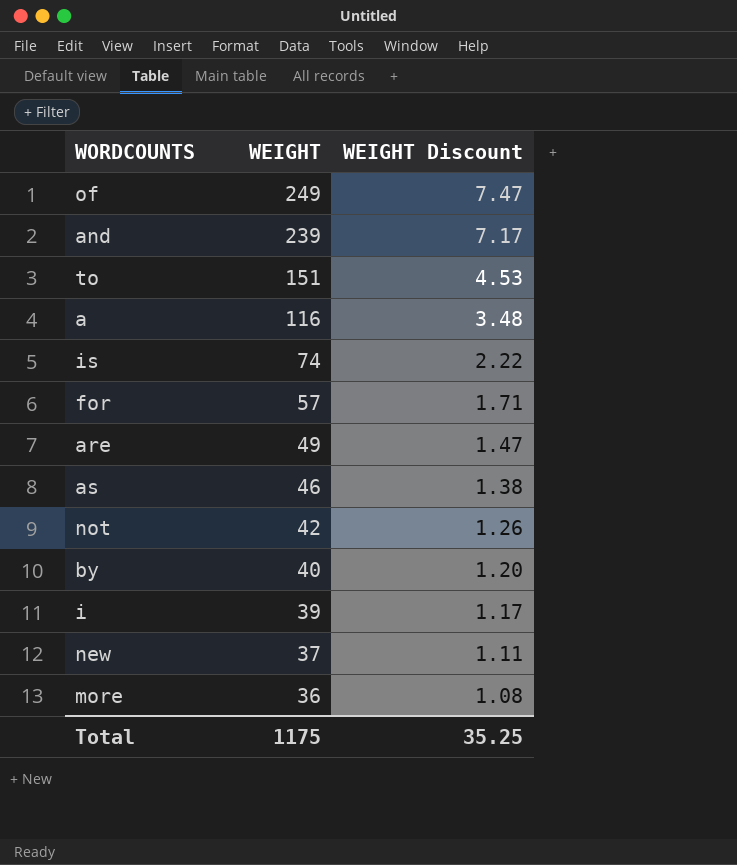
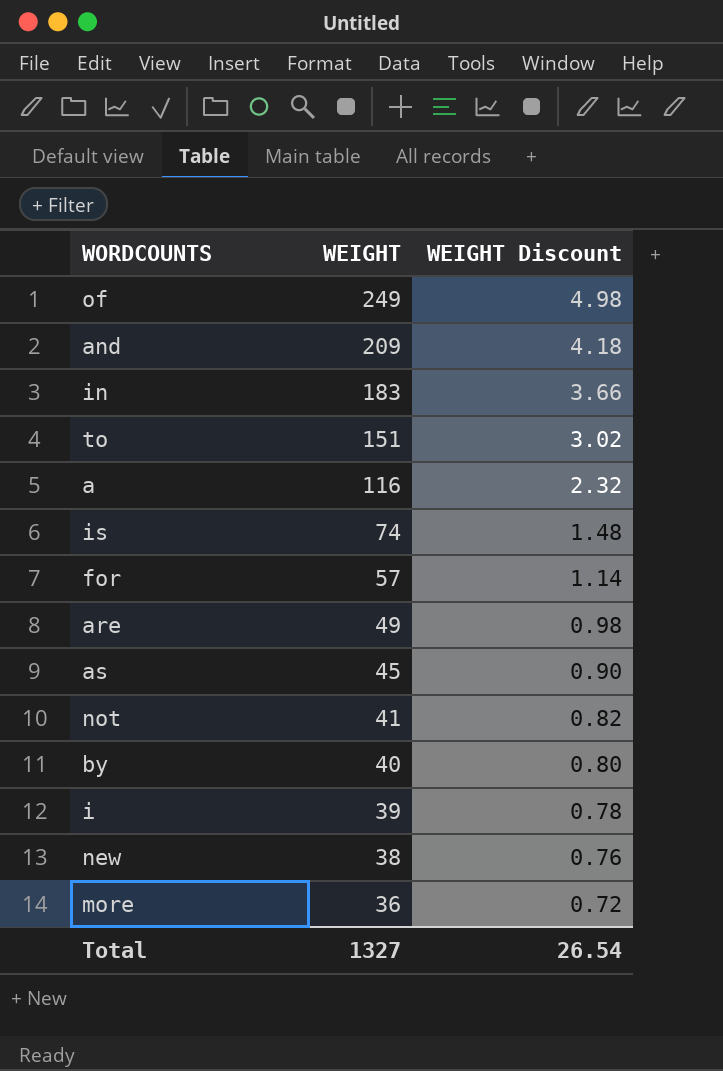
column WEIGHT Discount | formula: [WEIGHT] * 0.03 -> [WEIGHT] * 0.02
and | WEIGHT: 239 -> 209
row in: none -> 183 | 3.66
as | WEIGHT: 46 -> 45
not | WEIGHT: 42 -> 41
new | WEIGHT: 37 -> 38
Total | WEIGHT: 1175 -> 1327
Total | WEIGHT Discount: 35.25 -> 26.54

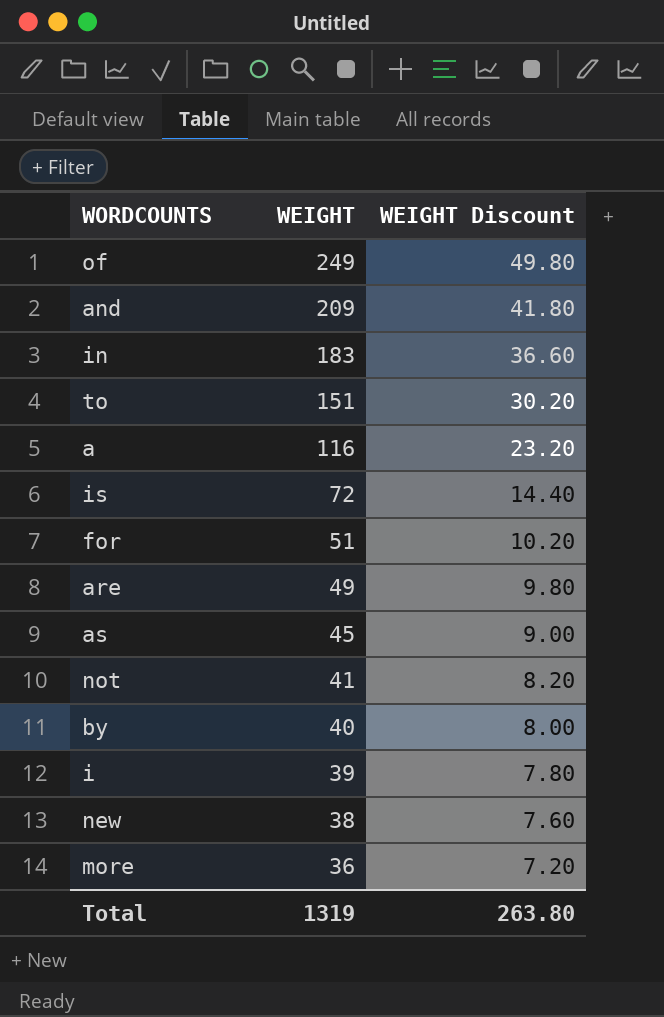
column WEIGHT Discount | formula: [WEIGHT] * 0.02 -> [WEIGHT] * 0.2
is | WEIGHT: 74 -> 72
for | WEIGHT: 57 -> 51
Total | WEIGHT: 1327 -> 1319
Total | WEIGHT Discount: 26.54 -> 263.80

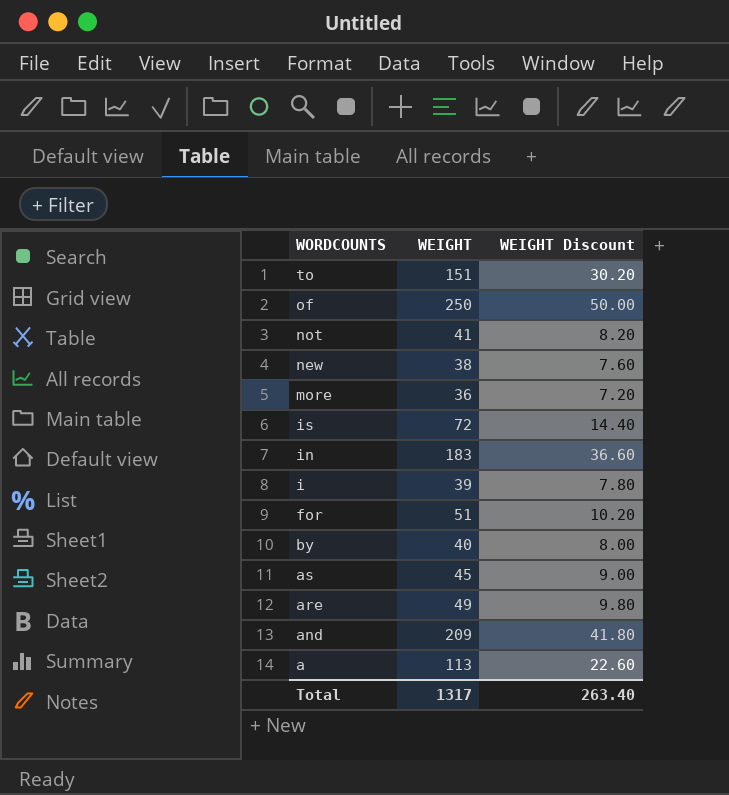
row order: WEIGHT descending -> WORDCOUNTS descending
of | WEIGHT: 249 -> 250
of | WEIGHT Discount: 49.80 -> 50.00
a | WEIGHT: 116 -> 113
a | WEIGHT Discount: 23.20 -> 22.60
Total | WEIGHT: 1319 -> 1317
Total | WEIGHT Discount: 263.80 -> 263.40

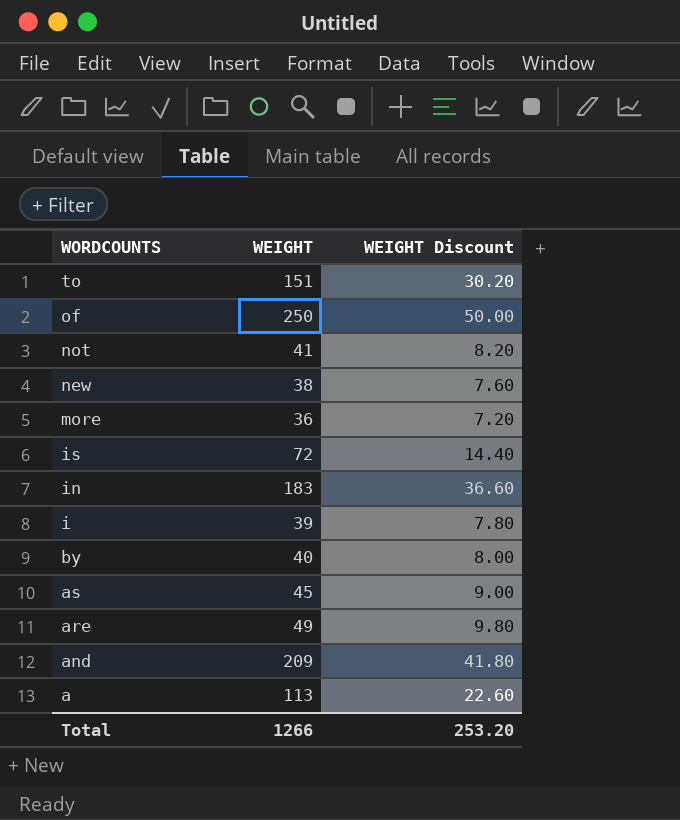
row for: 51 | 10.20 -> none
Total | WEIGHT: 1317 -> 1266
Total | WEIGHT Discount: 263.40 -> 253.20

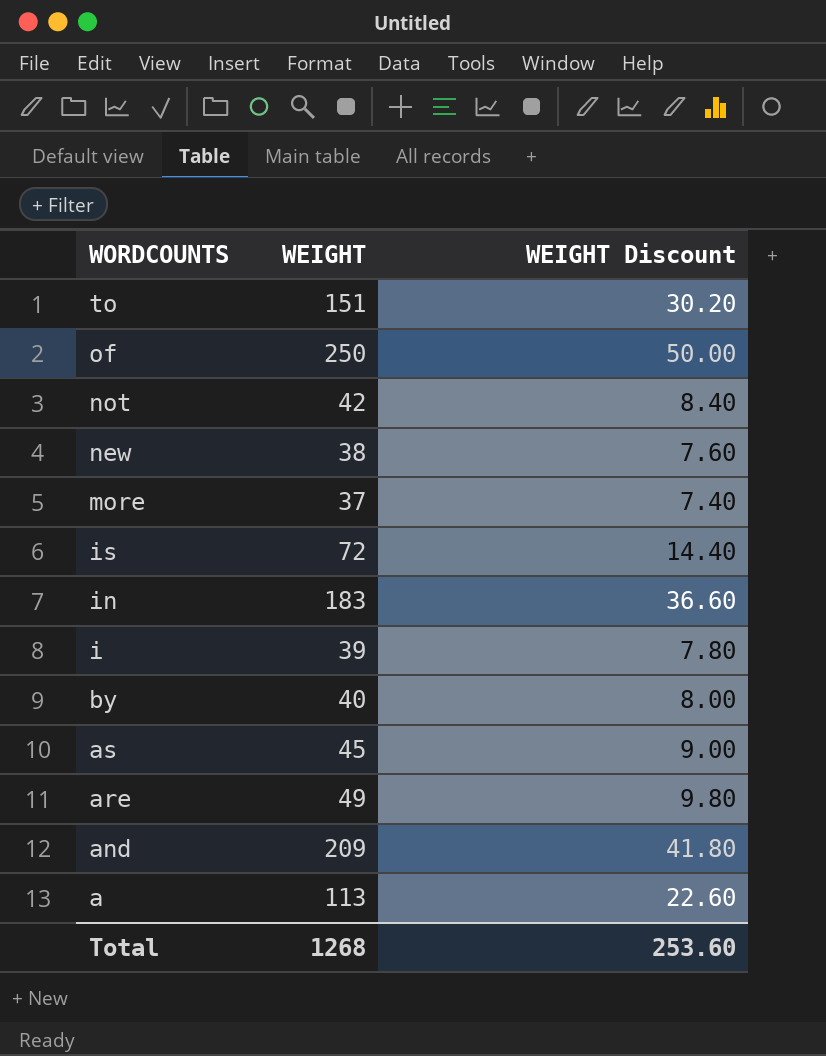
not | WEIGHT: 41 -> 42
not | WEIGHT Discount: 8.20 -> 8.40
more | WEIGHT: 36 -> 37
more | WEIGHT Discount: 7.20 -> 7.40
Total | WEIGHT: 1266 -> 1268
Total | WEIGHT Discount: 253.20 -> 253.60

